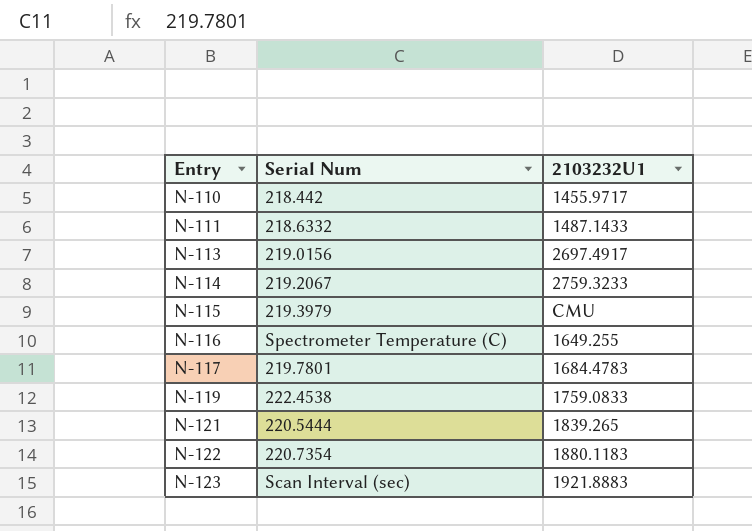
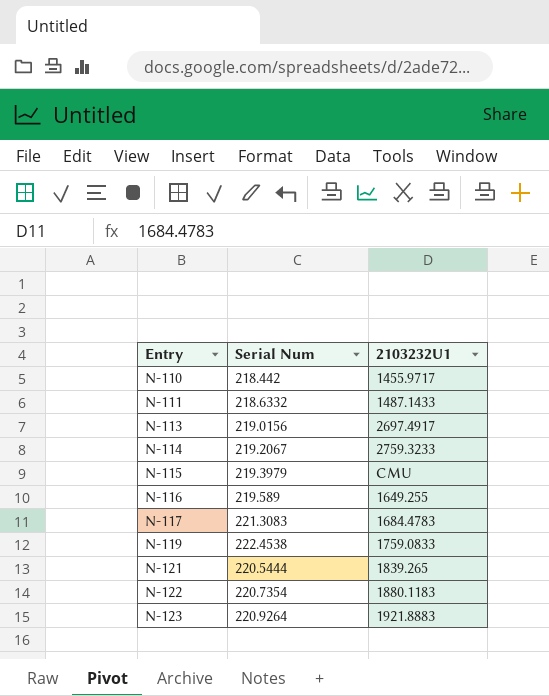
N-116 | Serial Num: Spectrometer Temperature (C) -> 219.589
N-117 | Serial Num: 219.7801 -> 221.3083
N-123 | Serial Num: Scan Interval (sec) -> 220.9264

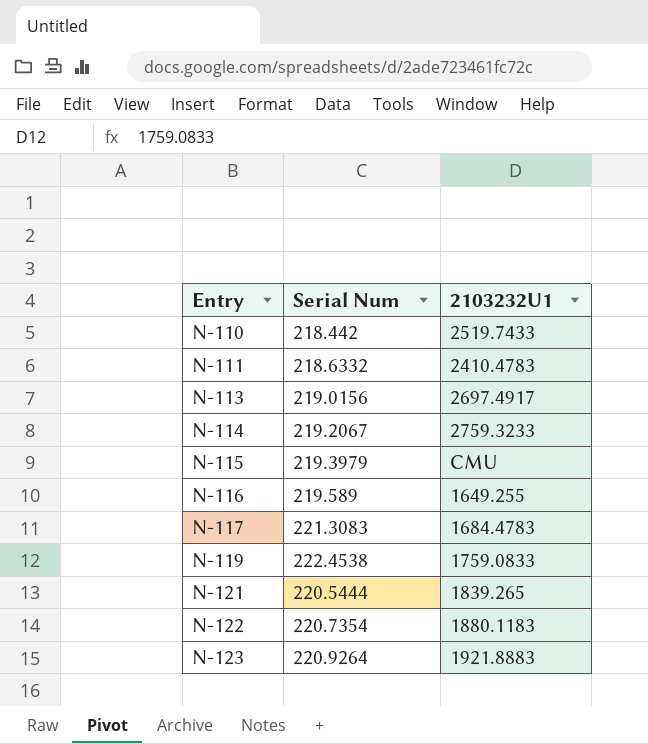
N-110 | 2103232U1: 1455.9717 -> 2519.7433
N-111 | 2103232U1: 1487.1433 -> 2410.4783

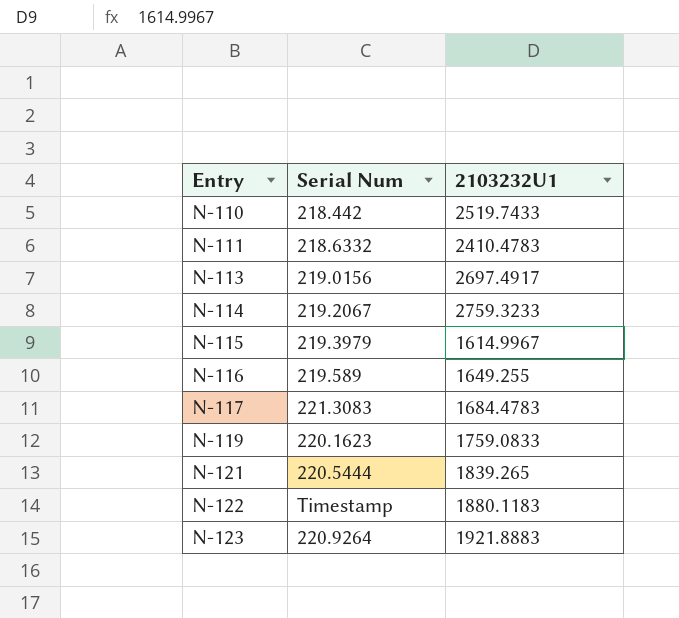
N-115 | 2103232U1: CMU -> 1614.9967
N-119 | Serial Num: 222.4538 -> 220.1623
N-122 | Serial Num: 220.7354 -> Timestamp

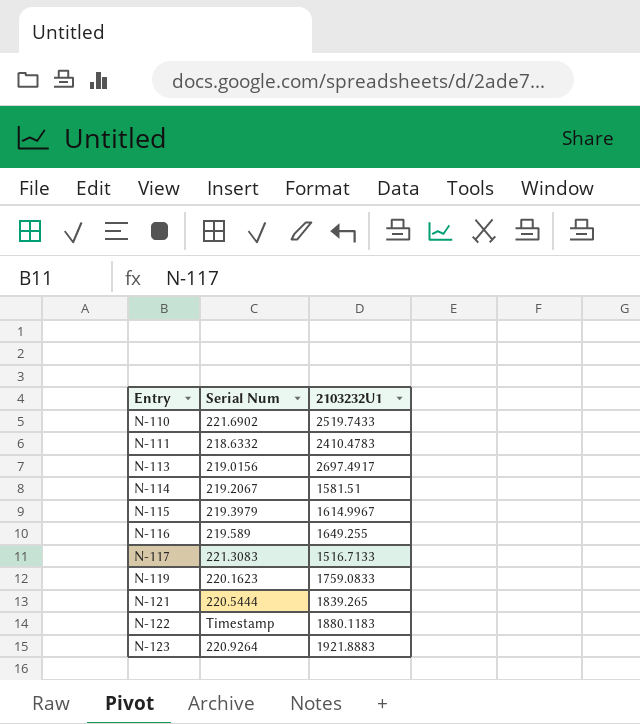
N-110 | Serial Num: 218.442 -> 221.6902
N-114 | 2103232U1: 2759.3233 -> 1581.51
N-117 | 2103232U1: 1684.4783 -> 1516.7133

